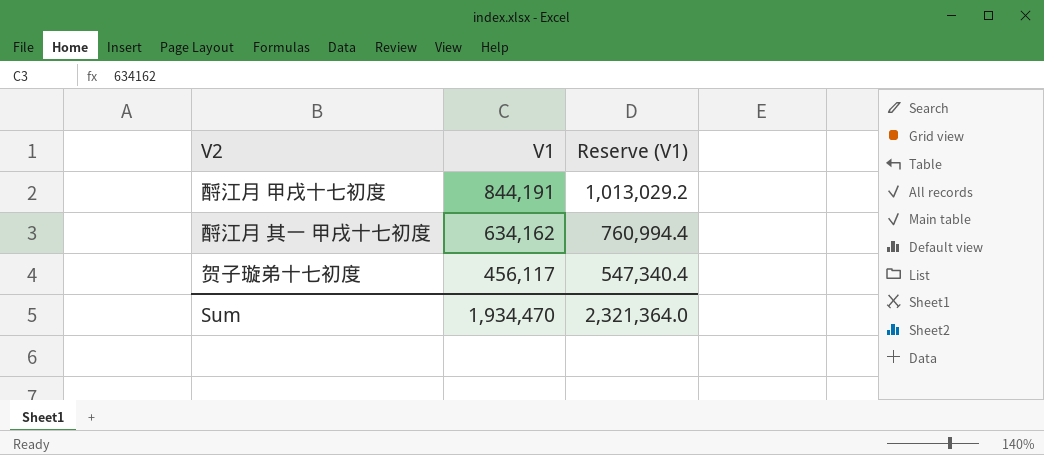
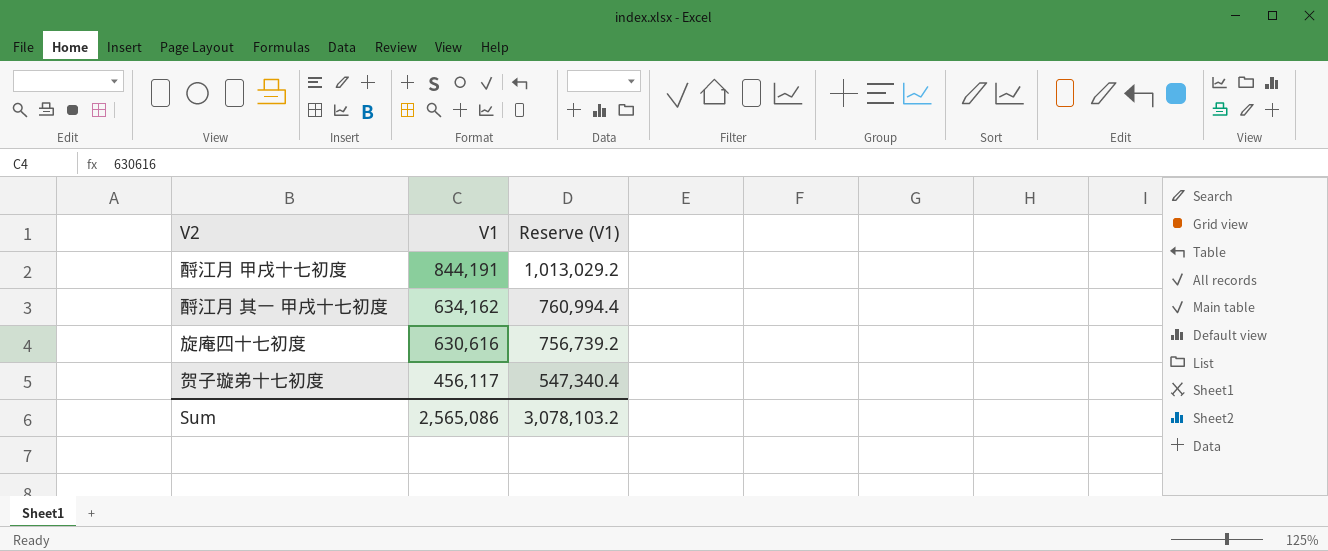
row 旋庵四十七初度: none -> 630,616 | 756,739.2
Sum | V1: 1,934,470 -> 2,565,086
Sum | Reserve (V1): 2,321,364.0 -> 3,078,103.2

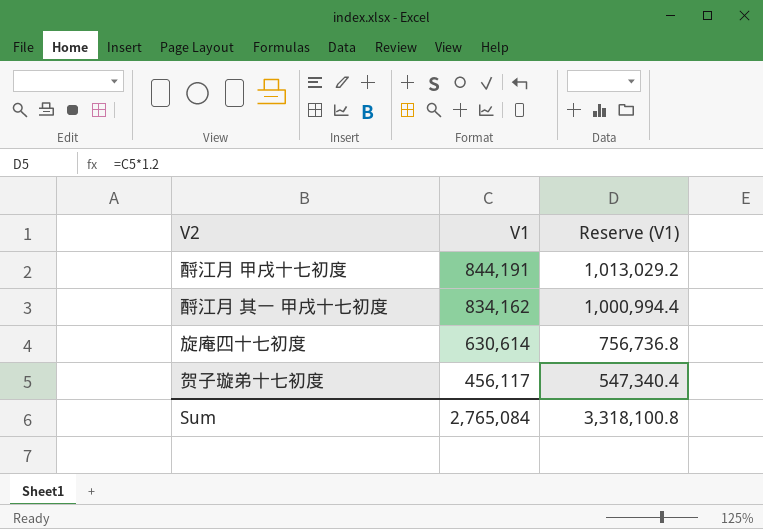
酹江月 其一 甲戌十七初度 | V1: 634,162 -> 834,162
酹江月 其一 甲戌十七初度 | Reserve (V1): 760,994.4 -> 1,000,994.4
旋庵四十七初度 | V1: 630,616 -> 630,614
旋庵四十七初度 | Reserve (V1): 756,739.2 -> 756,736.8
Sum | V1: 2,565,086 -> 2,765,084
Sum | Reserve (V1): 3,078,103.2 -> 3,318,100.8

